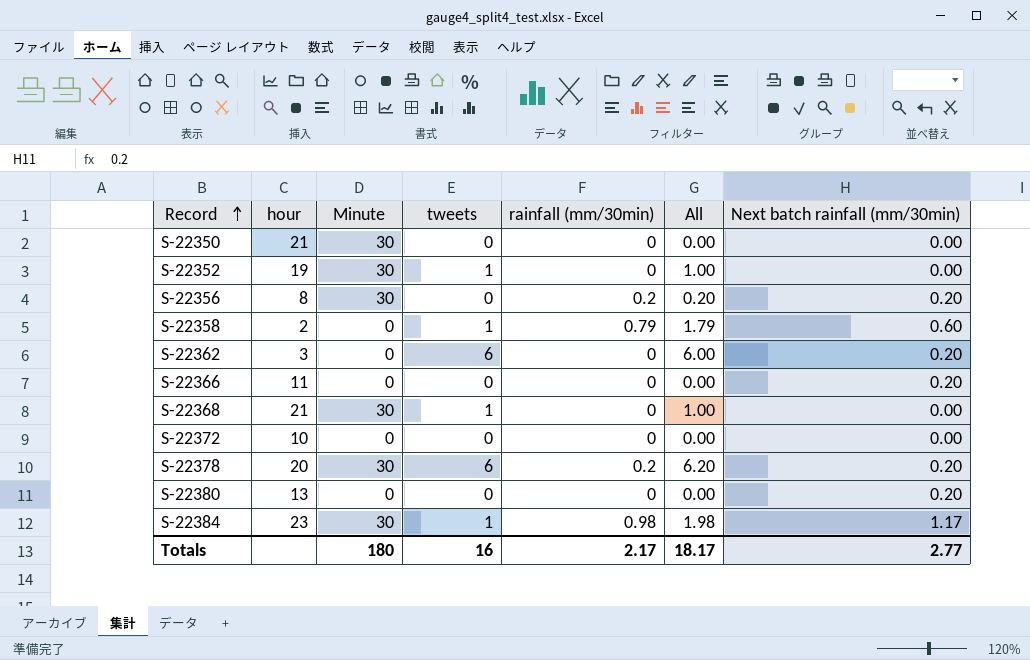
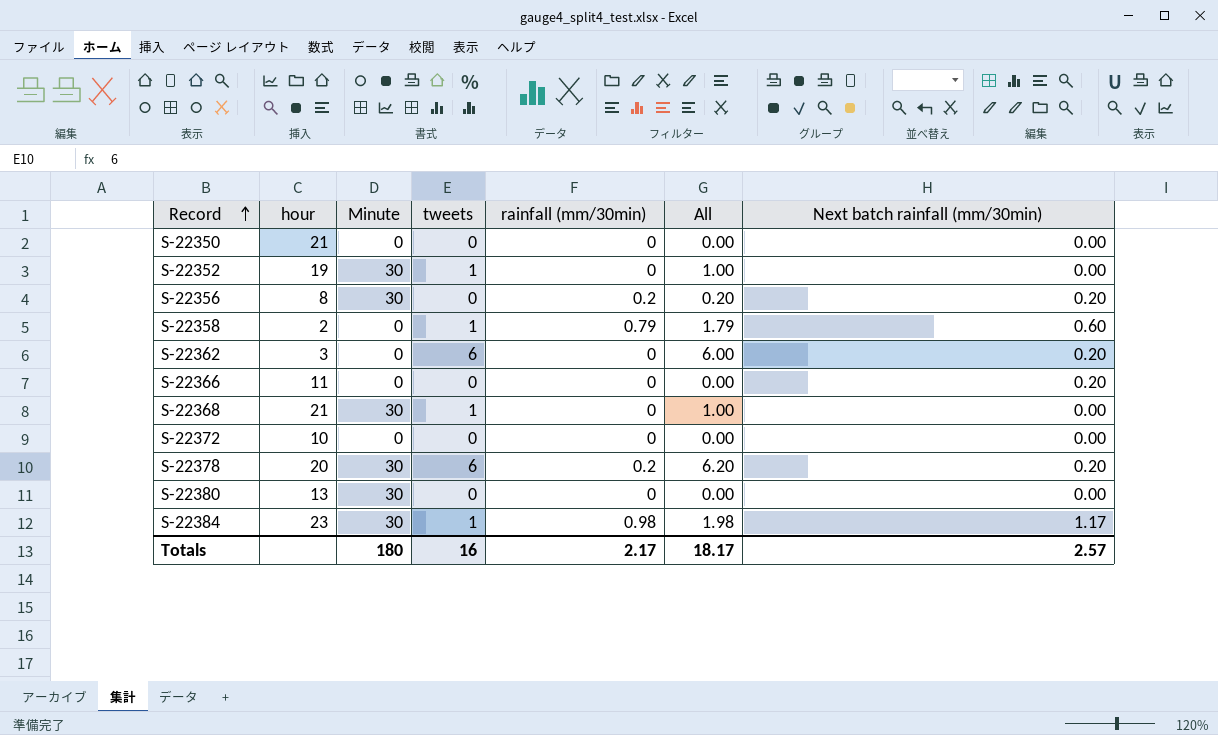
S-22350 | Minute: 30 -> 0
S-22380 | Minute: 0 -> 30
S-22380 | Next batch rainfall (mm/30min): 0.20 -> 0.00
Totals | Next batch rainfall (mm/30min): 2.77 -> 2.57

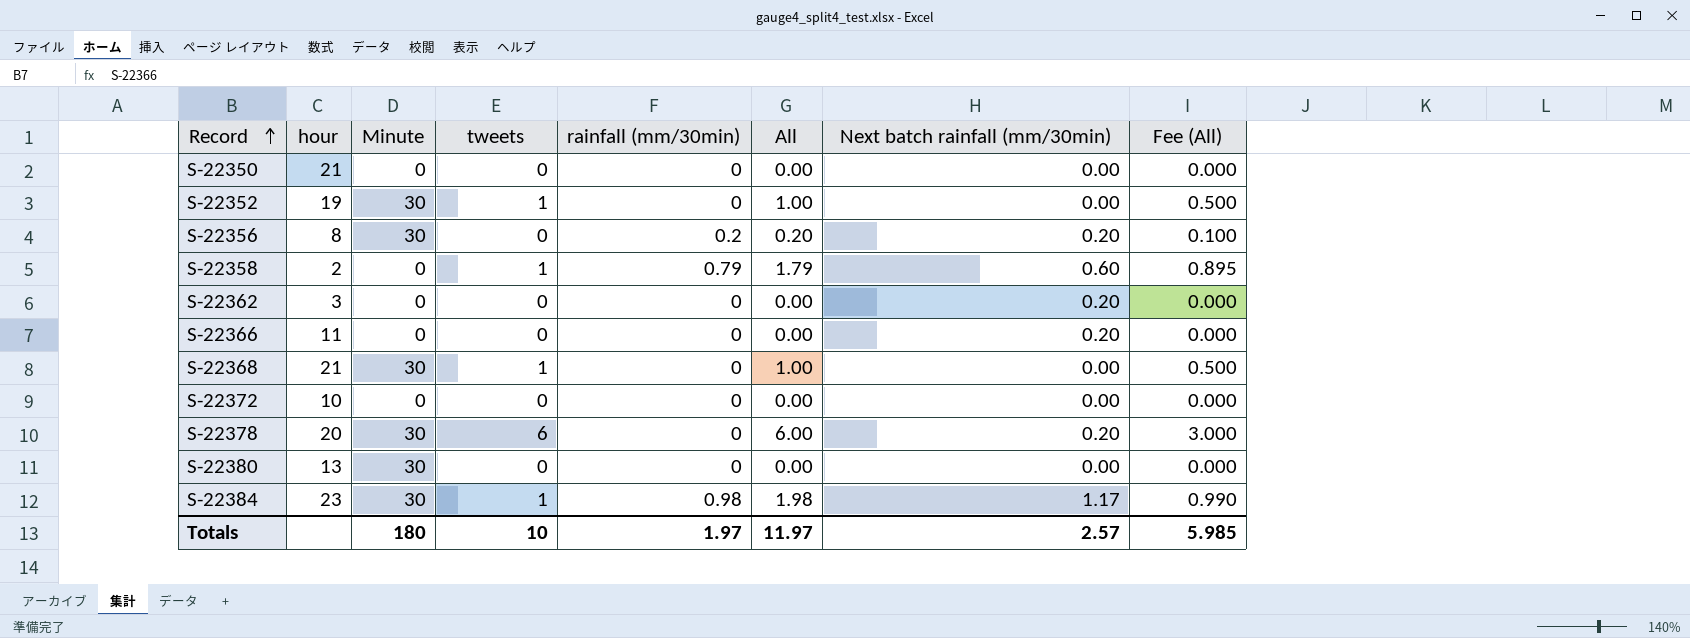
column Fee (All) | formula: none -> [All] * 0.5
S-22362 | tweets: 6 -> 0
S-22362 | All: 6.00 -> 0.00
S-22378 | rainfall (mm/30min): 0.2 -> 0
S-22378 | All: 6.20 -> 6.00
Totals | tweets: 16 -> 10
Totals | rainfall (mm/30min): 2.17 -> 1.97
Totals | All: 18.17 -> 11.97

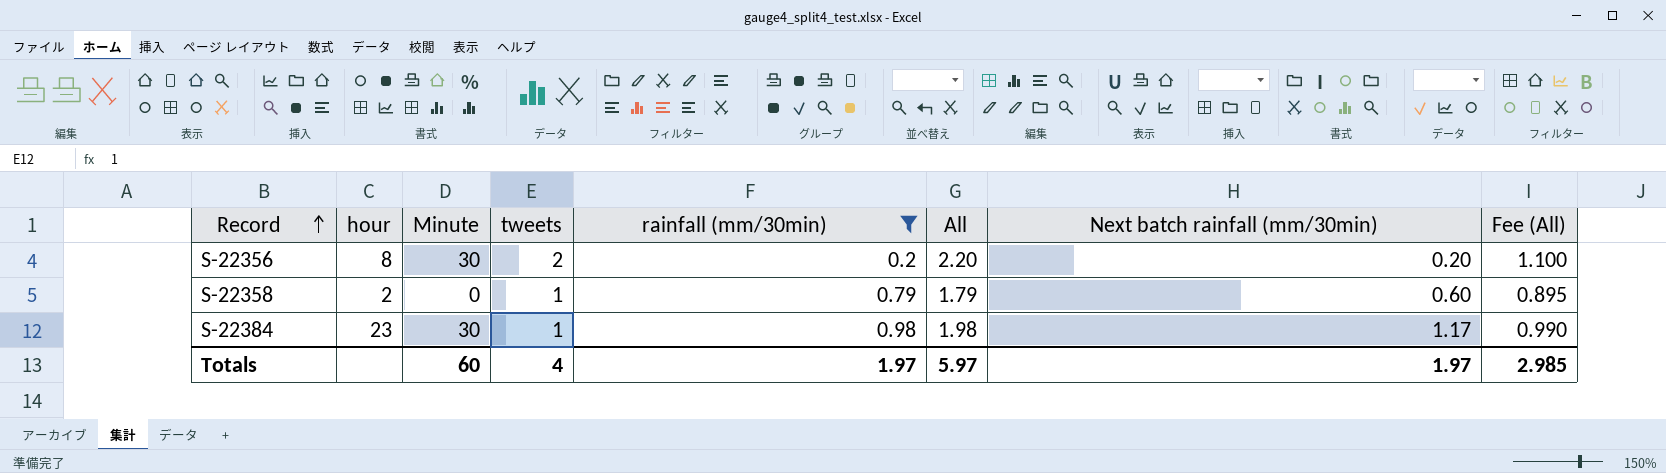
filter: none -> rainfall (mm/30min) != 0
S-22356 | tweets: 0 -> 2
S-22356 | All: 0.20 -> 2.20
S-22356 | Fee (All): 0.100 -> 1.100
Totals | Minute: 180 -> 60
Totals | tweets: 10 -> 4
Totals | All: 11.97 -> 5.97
Totals | Next batch rainfall (mm/30min): 2.57 -> 1.97
Totals | Fee (All): 5.985 -> 2.985

